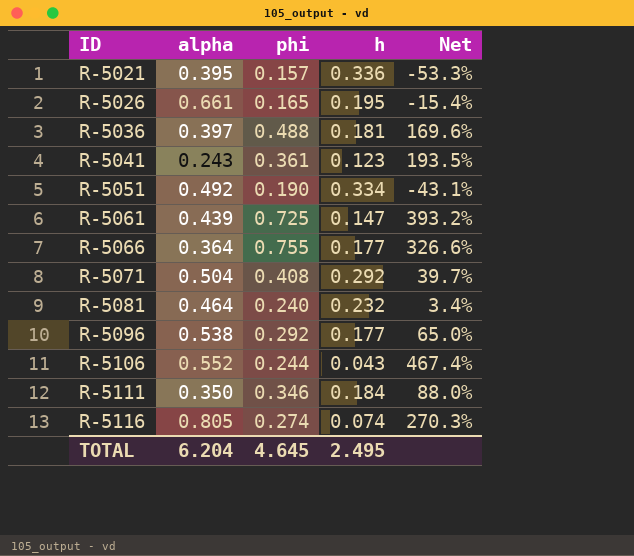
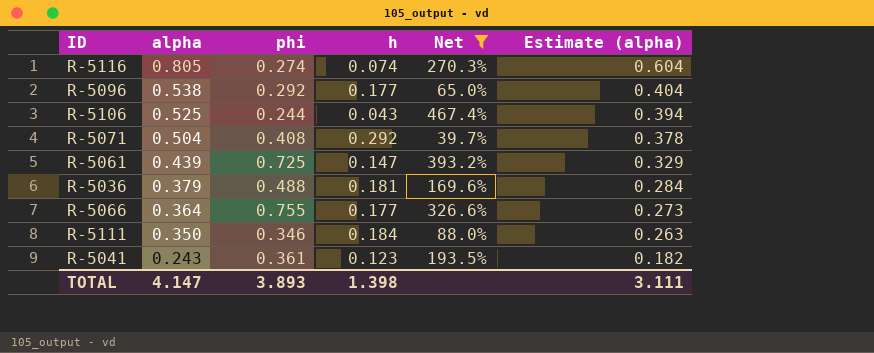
filter: none -> Net >= 39.7%
row order: ID ascending -> alpha descending
column Estimate (alpha) | formula: none -> [alpha] * 0.75
R-5106 | alpha: 0.552 -> 0.525
R-5036 | alpha: 0.397 -> 0.379
TOTAL | alpha: 6.204 -> 4.147
TOTAL | phi: 4.645 -> 3.893
TOTAL | h: 2.495 -> 1.398

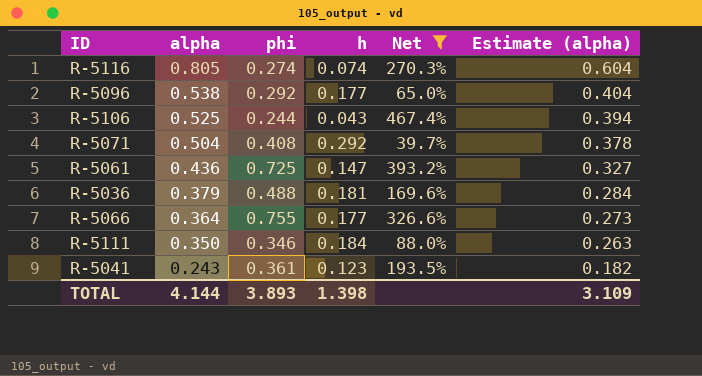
R-5061 | alpha: 0.439 -> 0.436
R-5061 | Estimate (alpha): 0.329 -> 0.327
TOTAL | alpha: 4.147 -> 4.144
TOTAL | Estimate (alpha): 3.111 -> 3.109

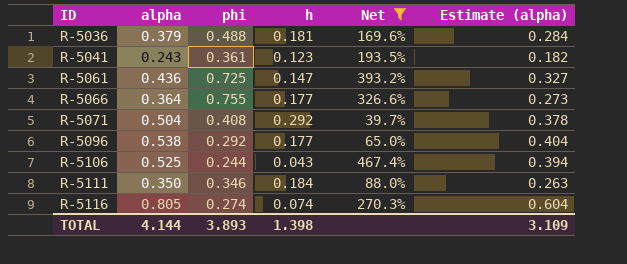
row order: alpha descending -> ID ascending

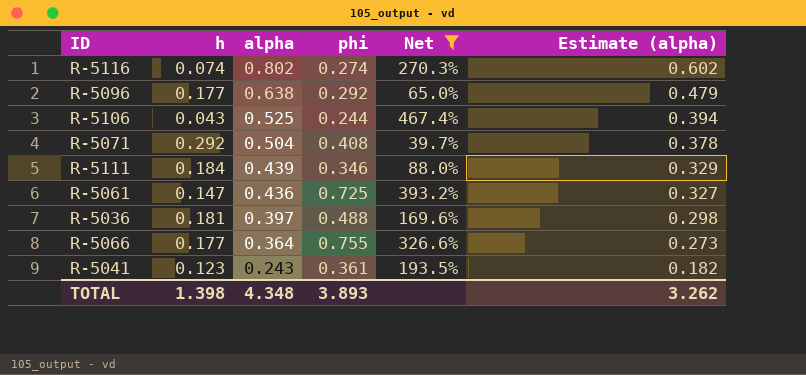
row order: ID ascending -> alpha descending
column h | position: 4 -> 2
R-5116 | alpha: 0.805 -> 0.802
R-5116 | Estimate (alpha): 0.604 -> 0.602
R-5096 | alpha: 0.538 -> 0.638
R-5096 | Estimate (alpha): 0.404 -> 0.479
R-5111 | alpha: 0.350 -> 0.439
R-5111 | Estimate (alpha): 0.263 -> 0.329
R-5036 | alpha: 0.379 -> 0.397
R-5036 | Estimate (alpha): 0.284 -> 0.298
TOTAL | alpha: 4.144 -> 4.348
TOTAL | Estimate (alpha): 3.109 -> 3.262

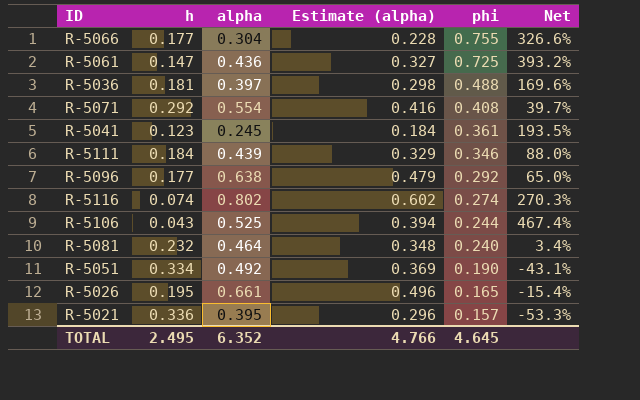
filter: Net >= 39.7% -> none
row order: alpha descending -> phi descending
column Estimate (alpha) | position: 6 -> 4
R-5066 | alpha: 0.364 -> 0.304
R-5066 | Estimate (alpha): 0.273 -> 0.228
R-5071 | alpha: 0.504 -> 0.554
R-5071 | Estimate (alpha): 0.378 -> 0.416
R-5041 | alpha: 0.243 -> 0.245
R-5041 | Estimate (alpha): 0.182 -> 0.184
TOTAL | h: 1.398 -> 2.495
TOTAL | alpha: 4.348 -> 6.352
TOTAL | Estimate (alpha): 3.262 -> 4.766
TOTAL | phi: 3.893 -> 4.645

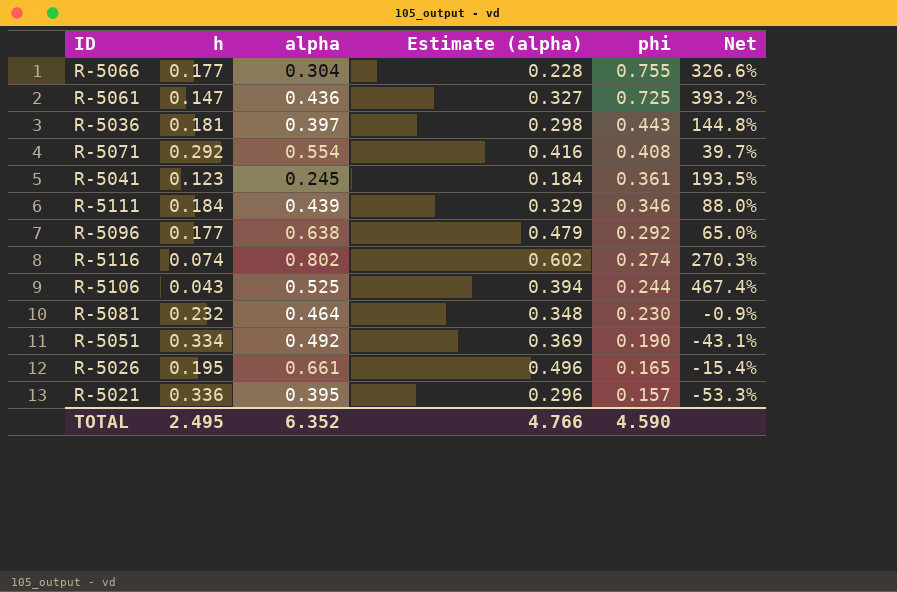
R-5036 | phi: 0.488 -> 0.443
R-5036 | Net: 169.6% -> 144.8%
R-5081 | phi: 0.240 -> 0.230
R-5081 | Net: 3.4% -> -0.9%
TOTAL | phi: 4.645 -> 4.590

